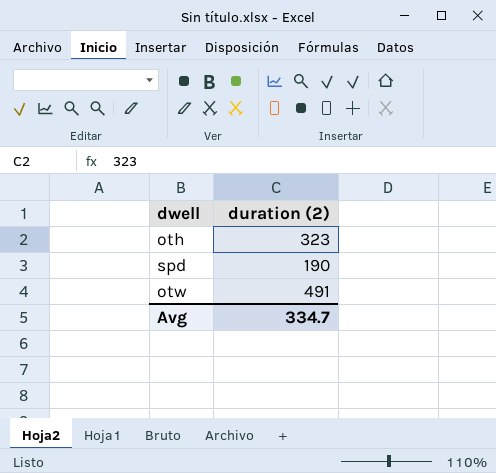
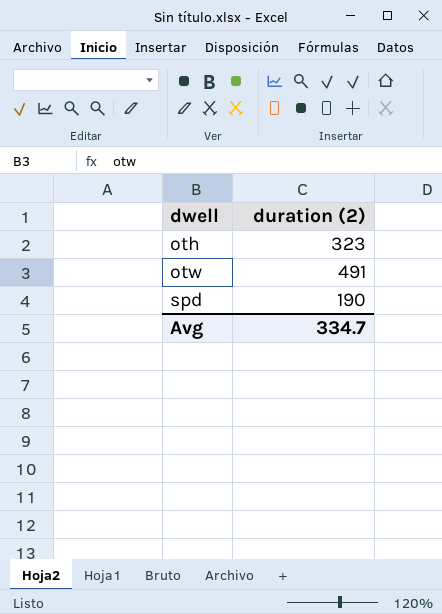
row order: none -> dwell ascending

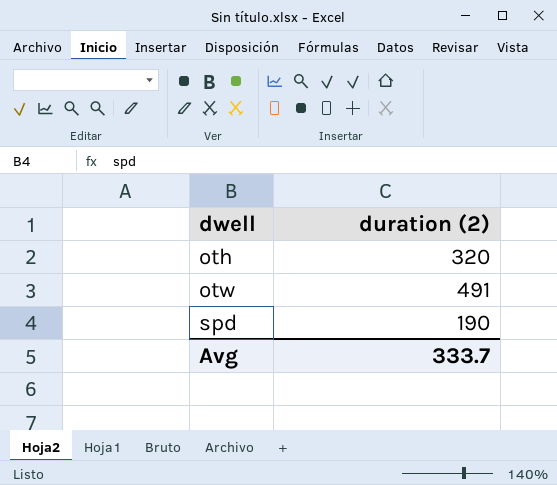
oth | duration (2): 323 -> 320
Avg | duration (2): 334.7 -> 333.7

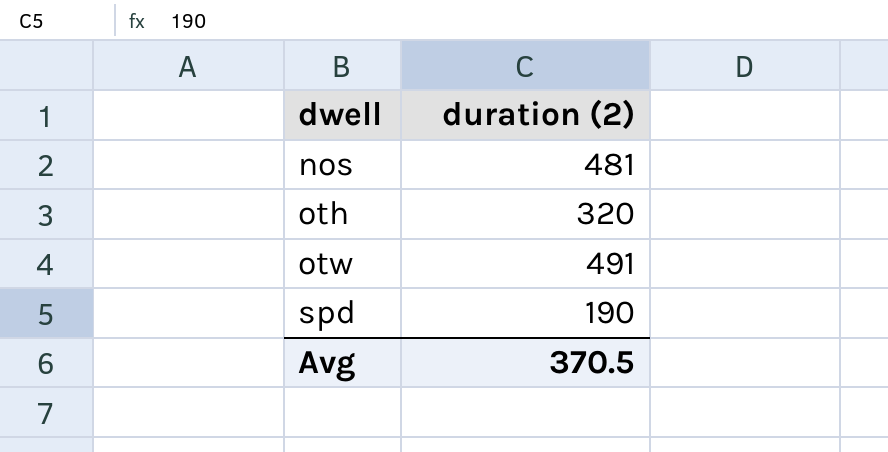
row nos: none -> 481
Avg | duration (2): 333.7 -> 370.5

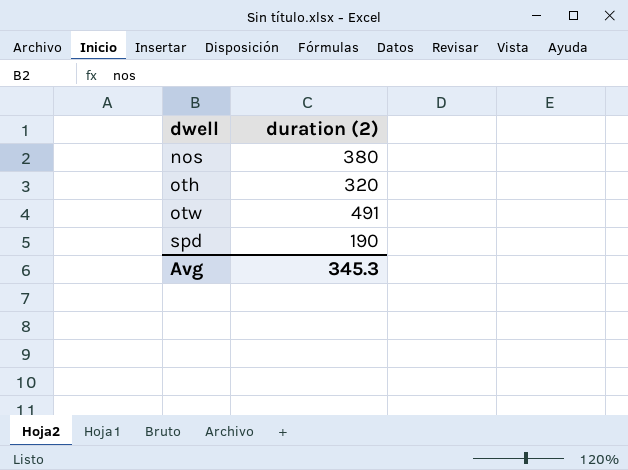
nos | duration (2): 481 -> 380
Avg | duration (2): 370.5 -> 345.3

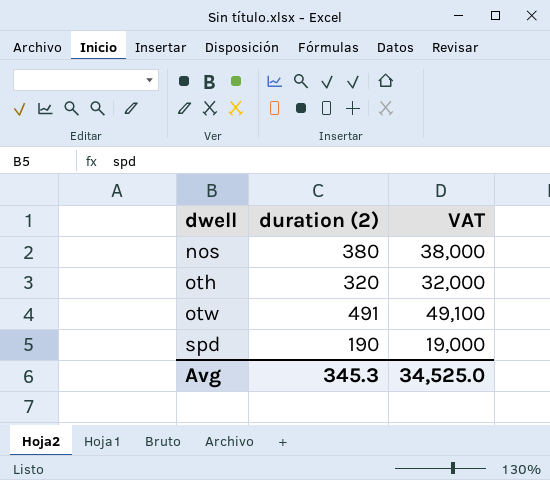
column VAT | formula: none -> [duration (2)] * 100

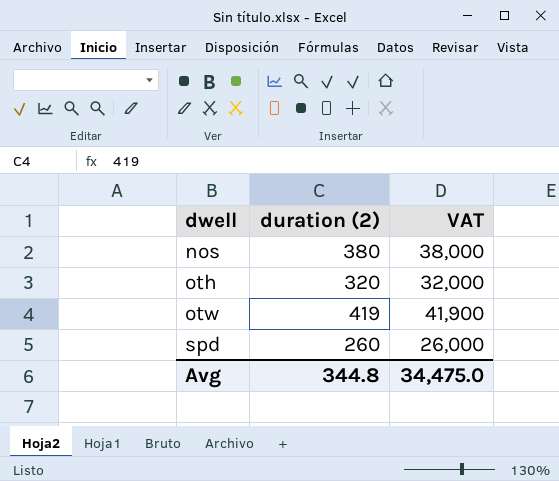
otw | duration (2): 491 -> 419
otw | VAT: 49,100 -> 41,900
spd | duration (2): 190 -> 260
spd | VAT: 19,000 -> 26,000
Avg | duration (2): 345.3 -> 344.8
Avg | VAT: 34,525.0 -> 34,475.0

